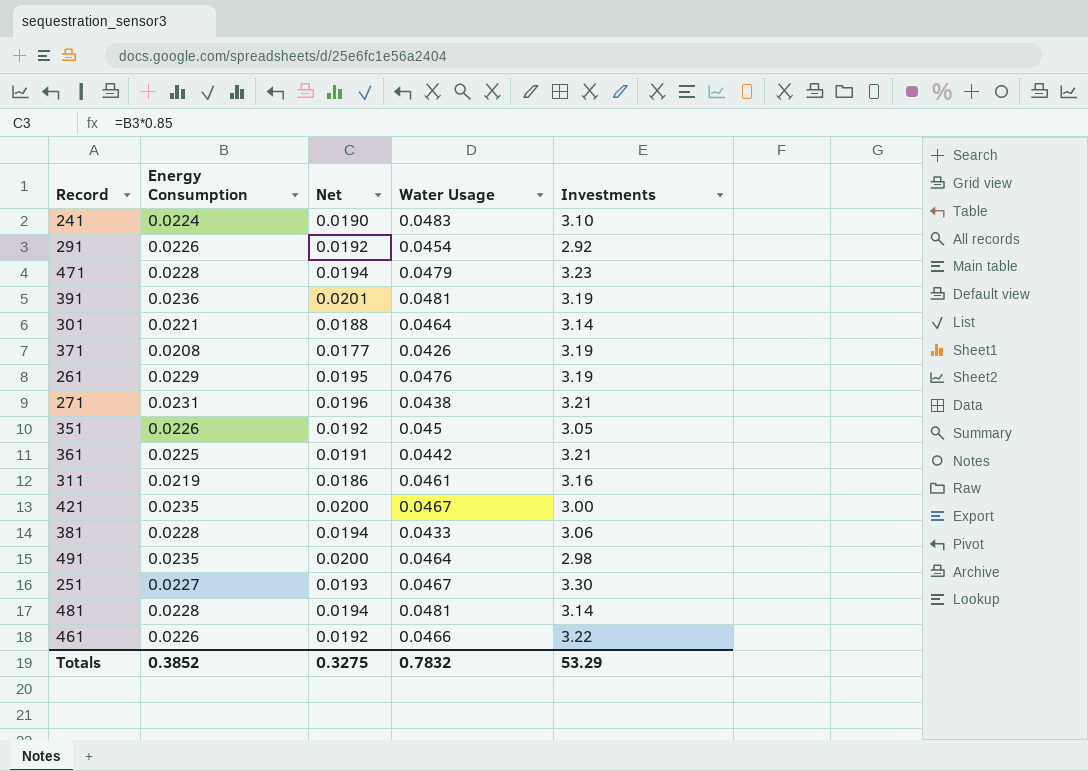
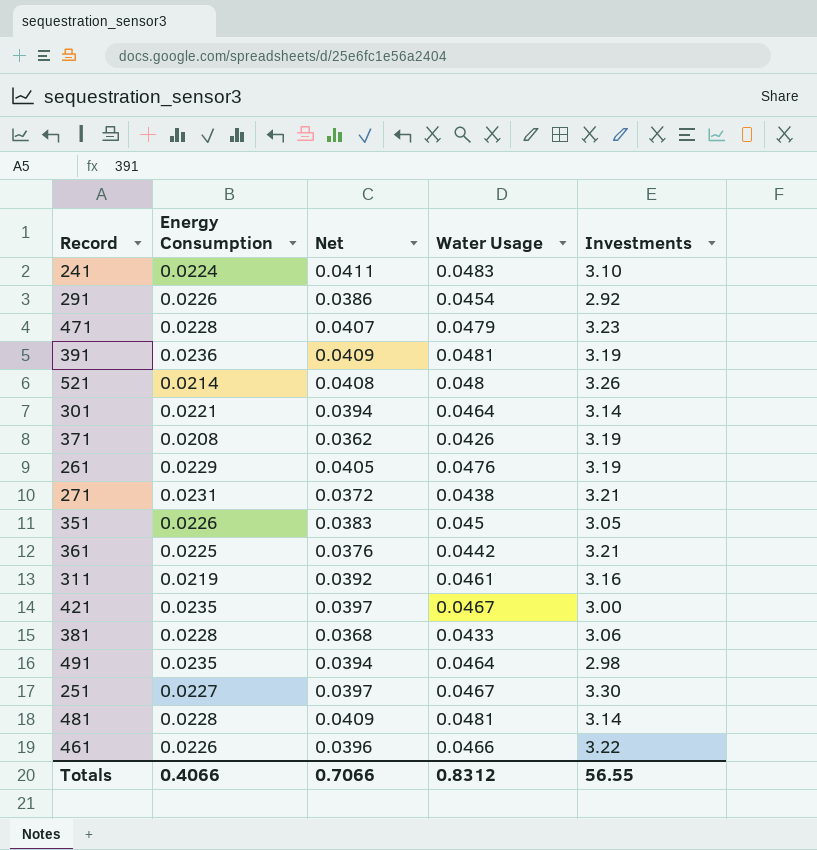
column Net | formula: [Energy Consumption] * 0.85 -> [Water Usage] * 0.85
row 521: none -> 0.0214 | 0.0408 | 0.048 | 3.26
Totals | Energy Consumption: 0.3852 -> 0.4066
Totals | Net: 0.3275 -> 0.7066
Totals | Water Usage: 0.7832 -> 0.8312
Totals | Investments: 53.29 -> 56.55

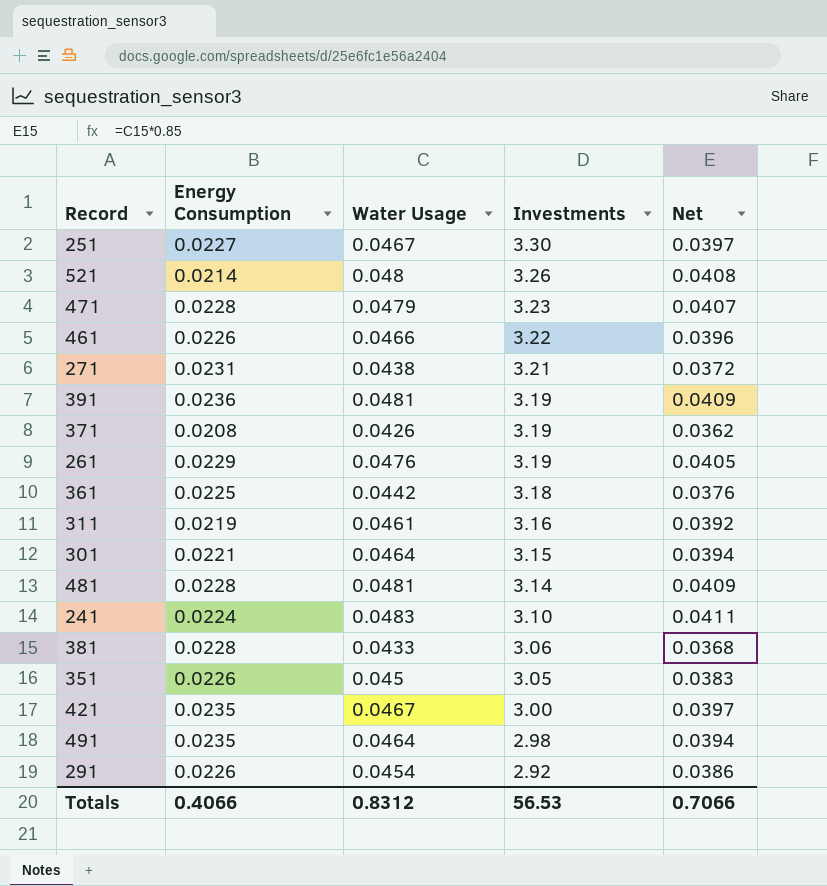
row order: none -> Investments descending
column Net | position: 3 -> 5
361 | Investments: 3.21 -> 3.18
301 | Investments: 3.14 -> 3.15
Totals | Investments: 56.55 -> 56.53

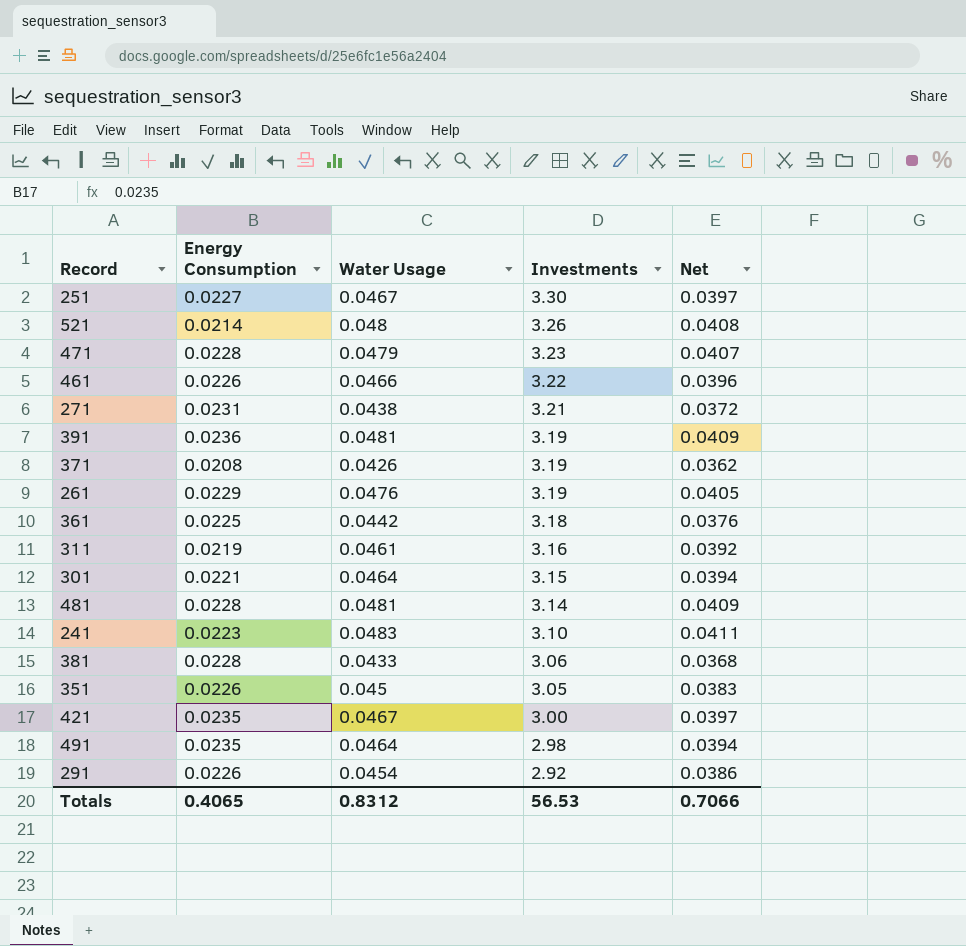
241 | Energy Consumption: 0.0224 -> 0.0223
Totals | Energy Consumption: 0.4066 -> 0.4065

